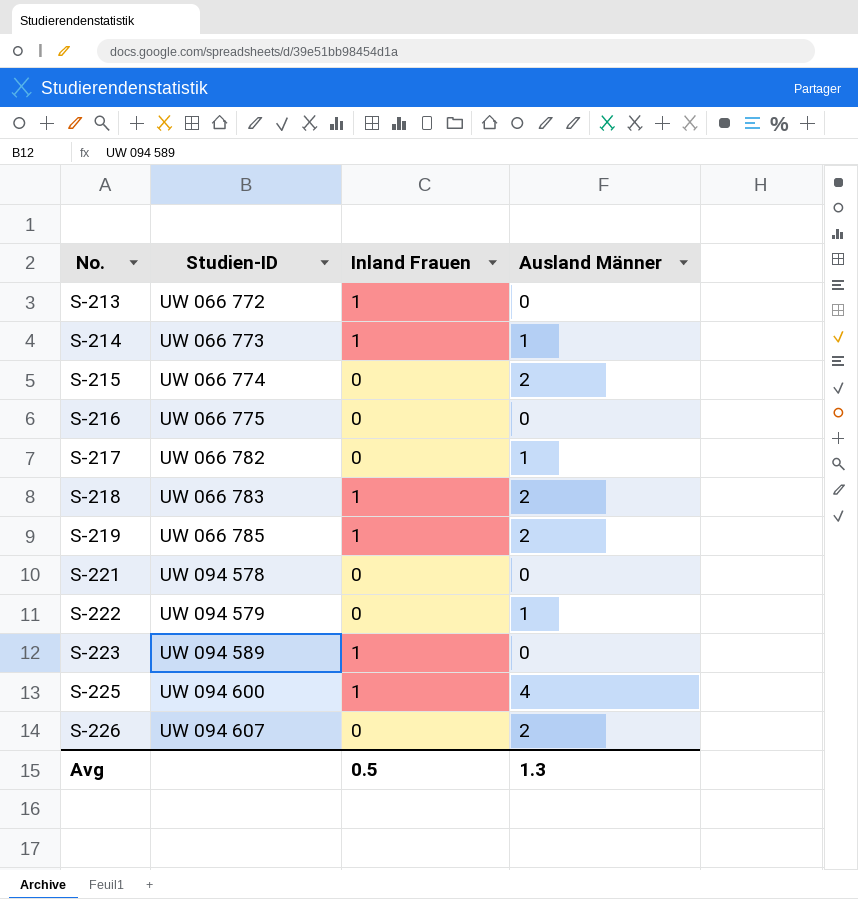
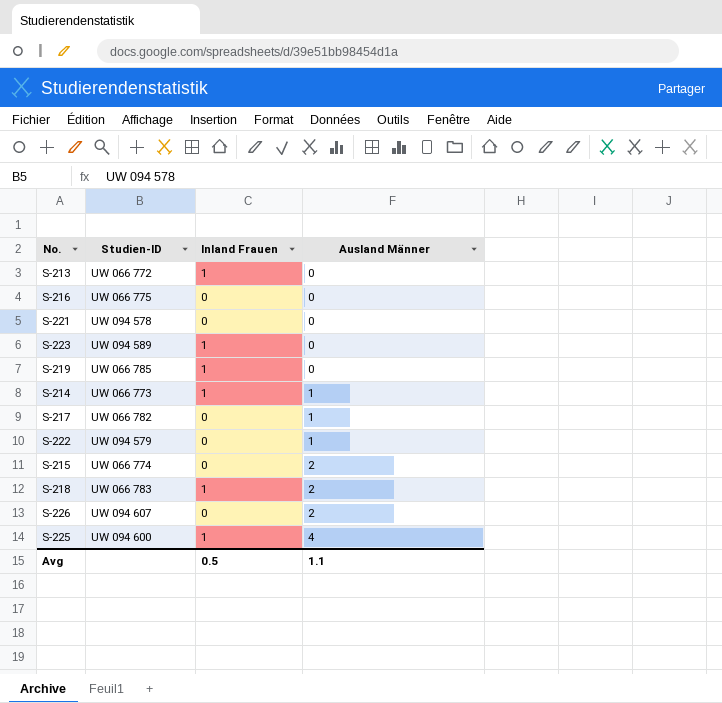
row order: No. ascending -> Ausland Männer ascending
S-219 | Ausland Männer: 2 -> 0
Avg | Ausland Männer: 1.3 -> 1.1

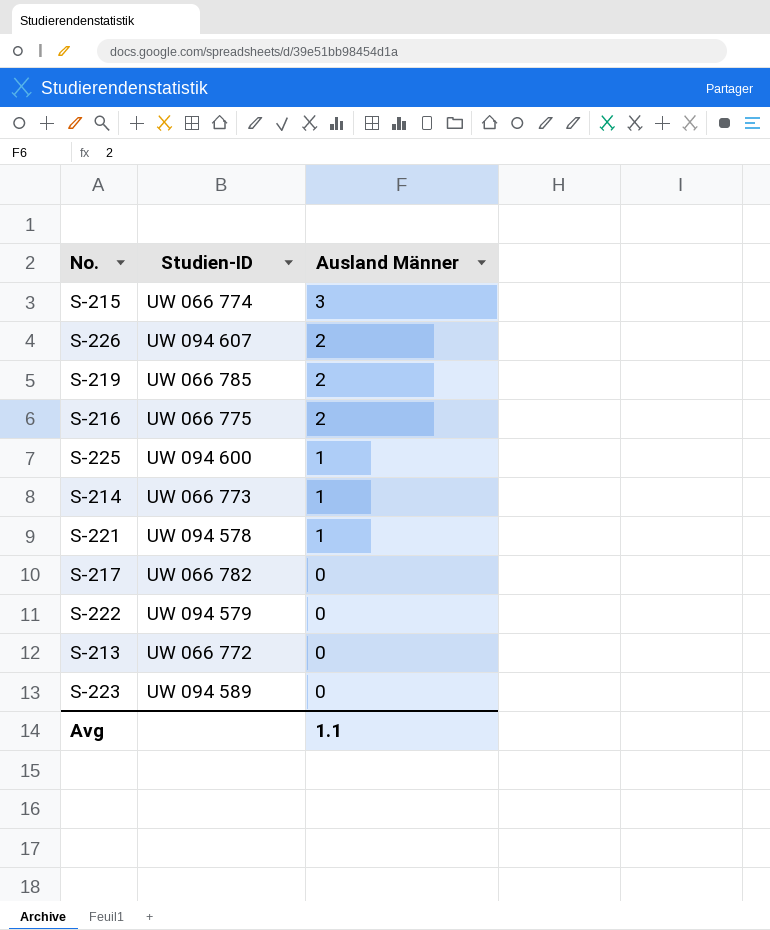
row order: Ausland Männer ascending -> Ausland Männer descending
column Inland Frauen | position: 3 -> none
row S-218: UW 066 783 | 1 | 2 -> none
S-215 | Ausland Männer: 2 -> 3
S-219 | Ausland Männer: 0 -> 2
S-216 | Ausland Männer: 0 -> 2
S-225 | Ausland Männer: 4 -> 1
S-221 | Ausland Männer: 0 -> 1
S-217 | Ausland Männer: 1 -> 0
S-222 | Ausland Männer: 1 -> 0

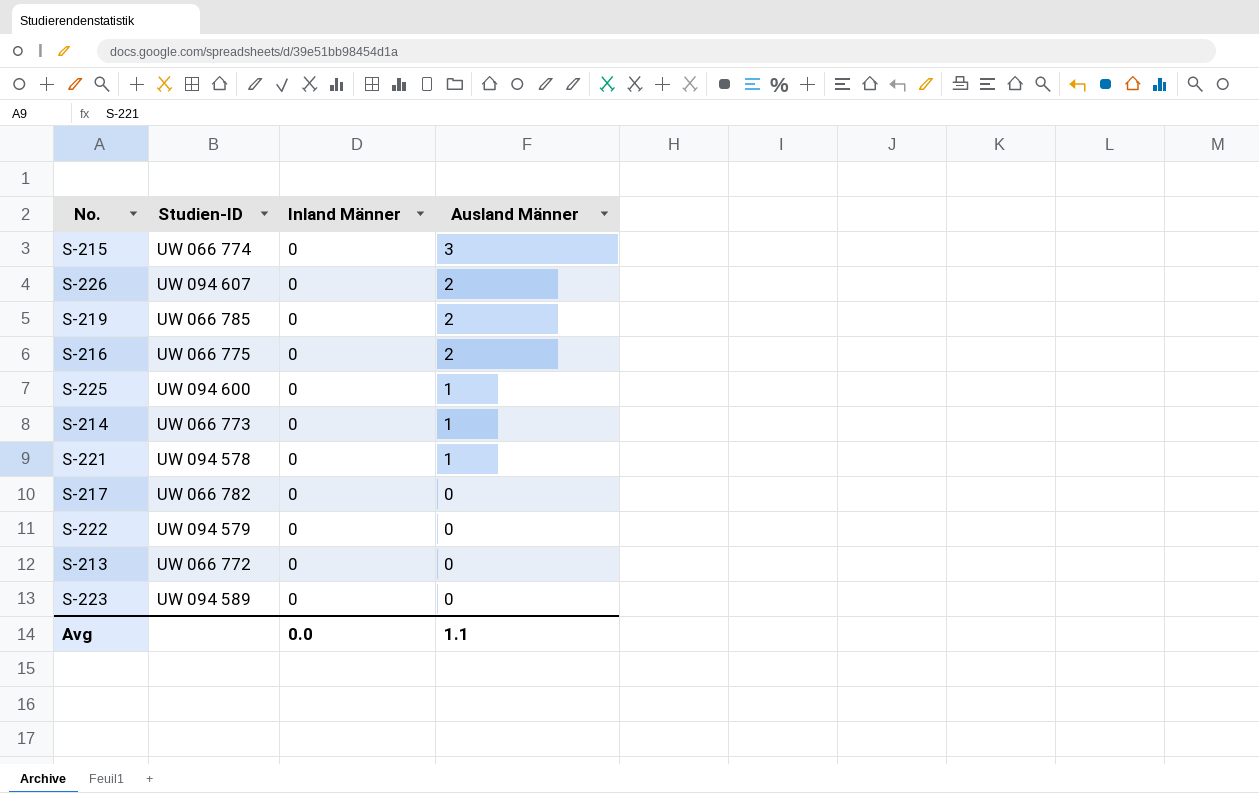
column Inland Männer | position: none -> 3

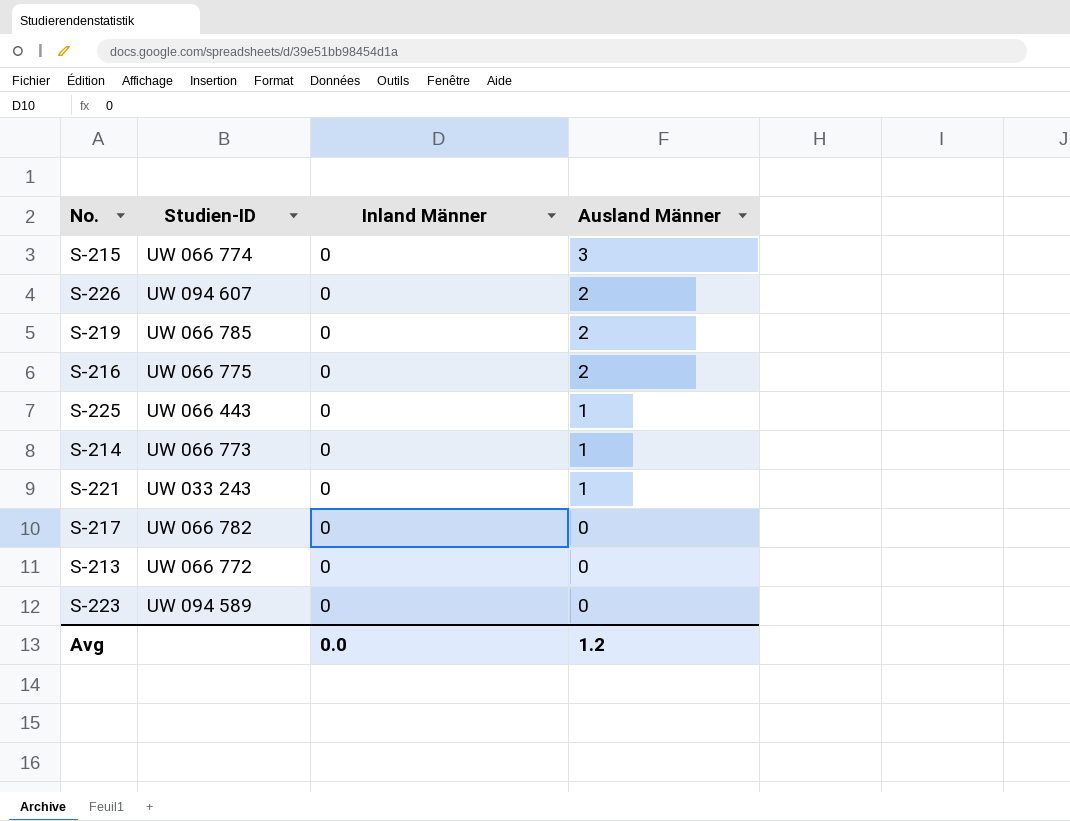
row S-222: UW 094 579 | 0 | 0 -> none
S-225 | Studien-ID: UW 094 600 -> UW 066 443
S-221 | Studien-ID: UW 094 578 -> UW 033 243
Avg | Ausland Männer: 1.1 -> 1.2

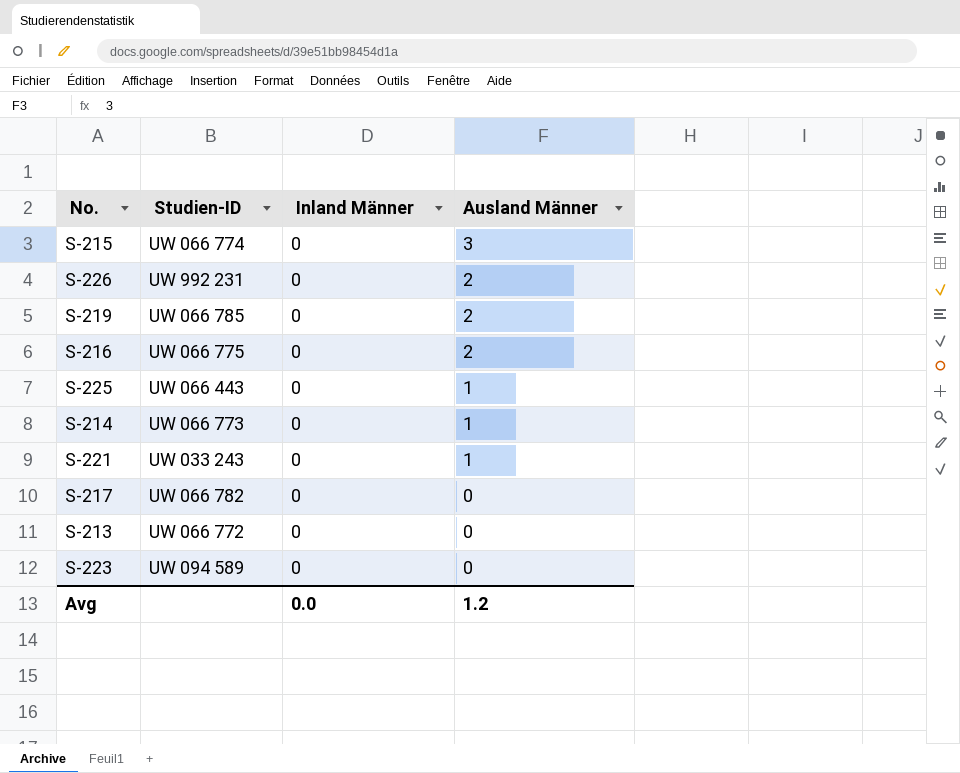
S-226 | Studien-ID: UW 094 607 -> UW 992 231

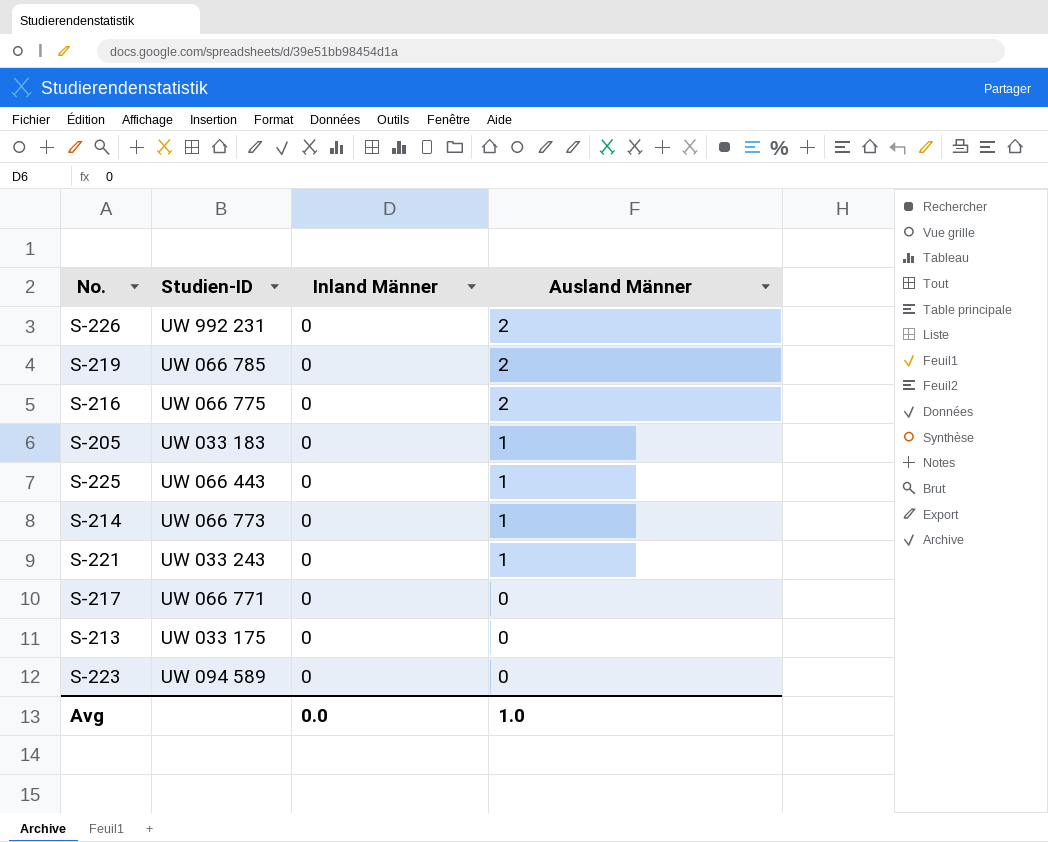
row S-215: UW 066 774 | 0 | 3 -> none
row S-205: none -> UW 033 183 | 0 | 1
S-217 | Studien-ID: UW 066 782 -> UW 066 771
S-213 | Studien-ID: UW 066 772 -> UW 033 175
Avg | Ausland Männer: 1.2 -> 1.0

